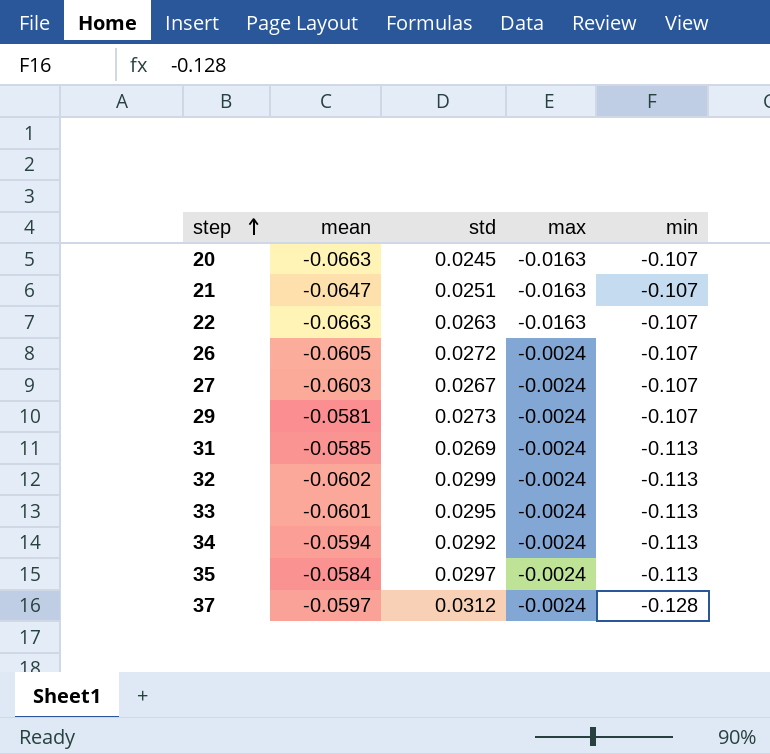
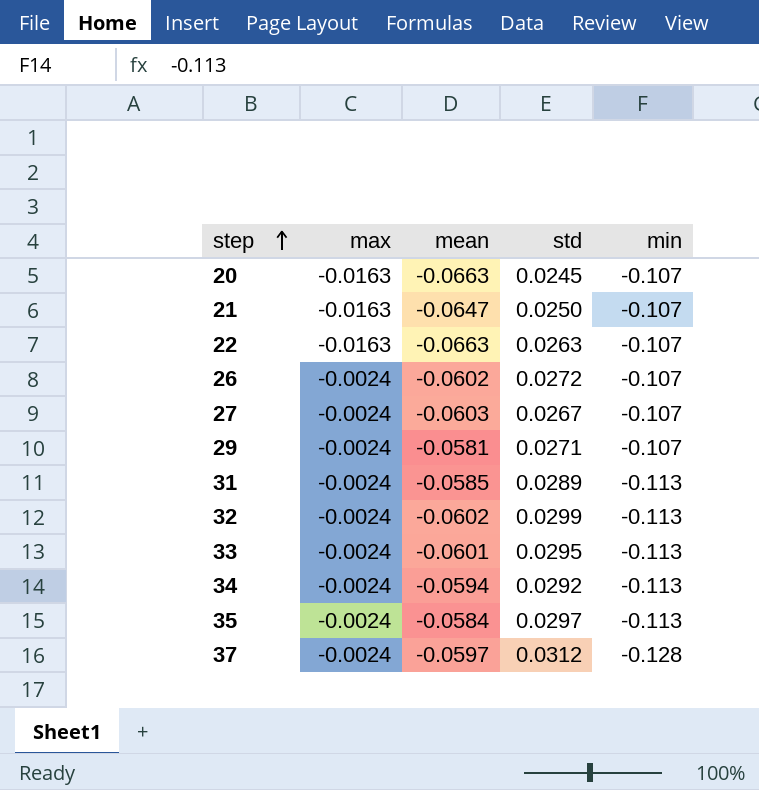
column max | position: 4 -> 2
21 | std: 0.0251 -> 0.0250
26 | mean: -0.0605 -> -0.0602
29 | std: 0.0273 -> 0.0271
31 | std: 0.0269 -> 0.0289

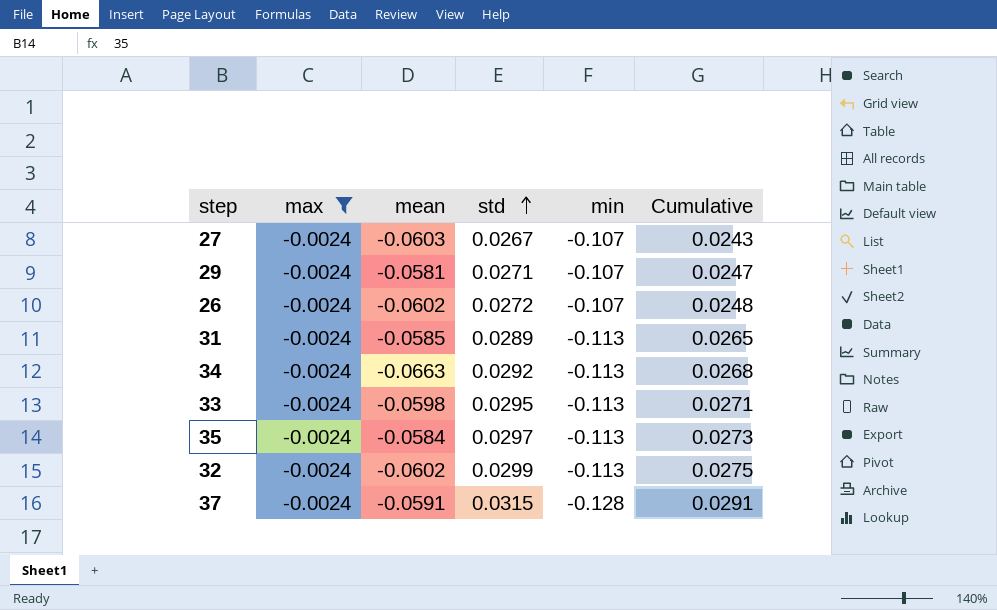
filter: none -> max = -0.0024
row order: step ascending -> std ascending
column Cumulative | formula: none -> [max] + [std]
34 | mean: -0.0594 -> -0.0663
33 | mean: -0.0601 -> -0.0598
37 | mean: -0.0597 -> -0.0591
37 | std: 0.0312 -> 0.0315

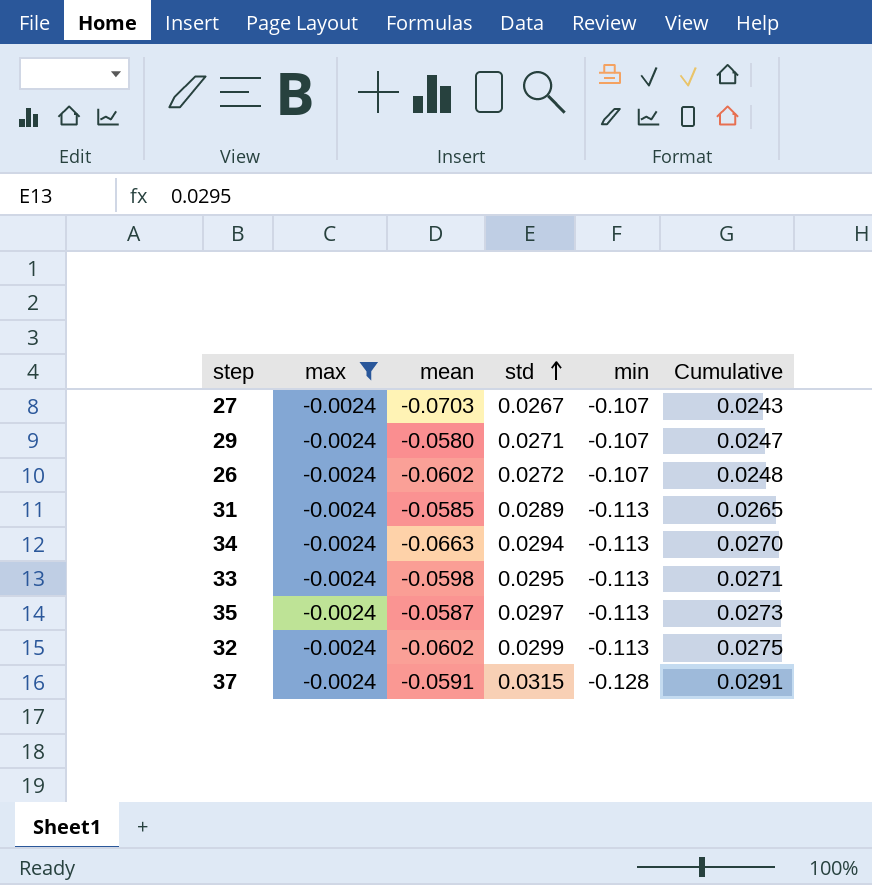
27 | mean: -0.0603 -> -0.0703
29 | mean: -0.0581 -> -0.0580
34 | std: 0.0292 -> 0.0294
34 | Cumulative: 0.0268 -> 0.0270
35 | mean: -0.0584 -> -0.0587

